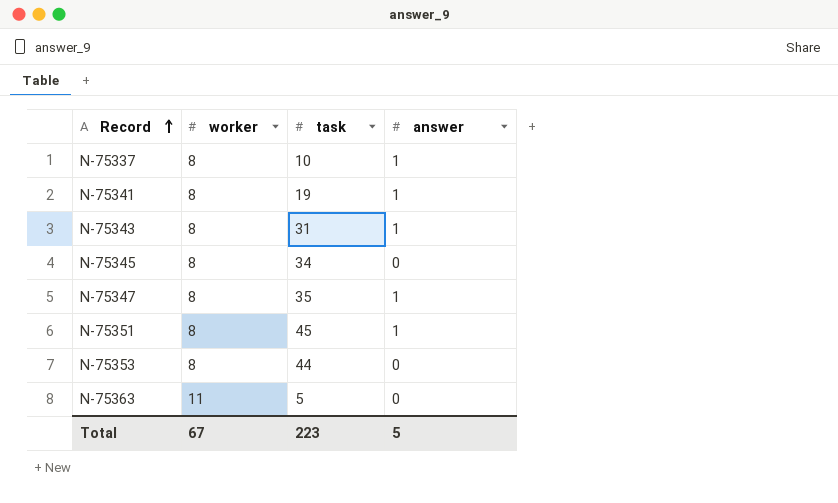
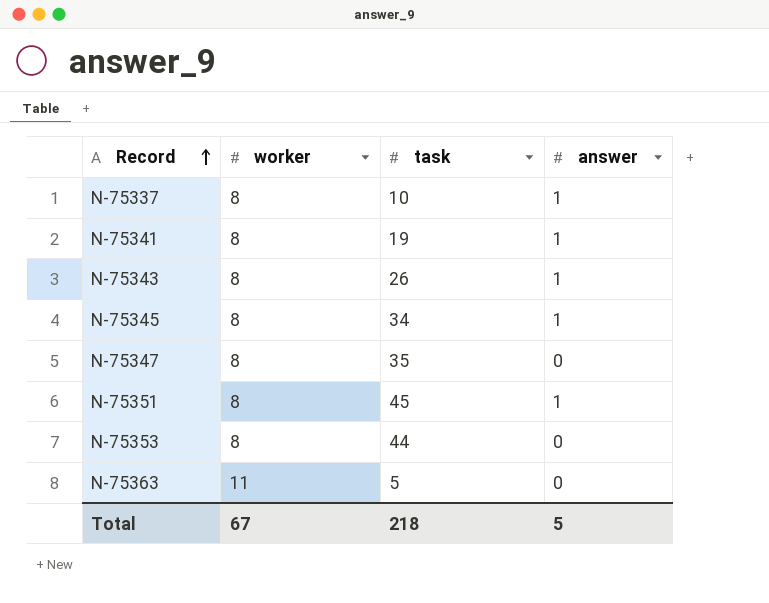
N-75343 | task: 31 -> 26
N-75345 | answer: 0 -> 1
N-75347 | answer: 1 -> 0
Total | task: 223 -> 218

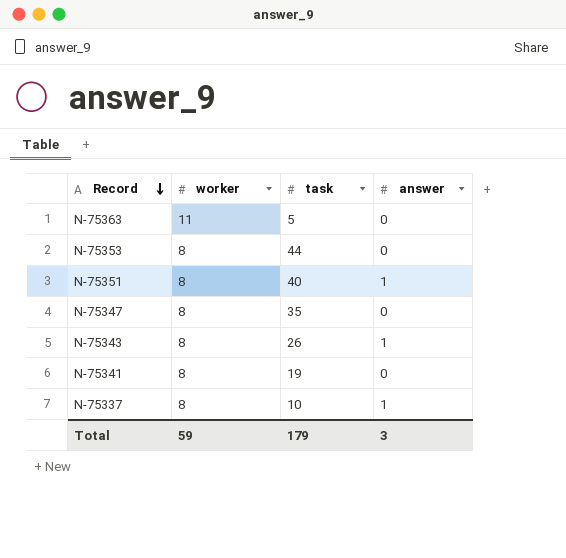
row order: Record ascending -> Record descending
row N-75345: 8 | 34 | 1 -> none
N-75351 | task: 45 -> 40
N-75341 | answer: 1 -> 0
Total | worker: 67 -> 59
Total | task: 218 -> 179
Total | answer: 5 -> 3

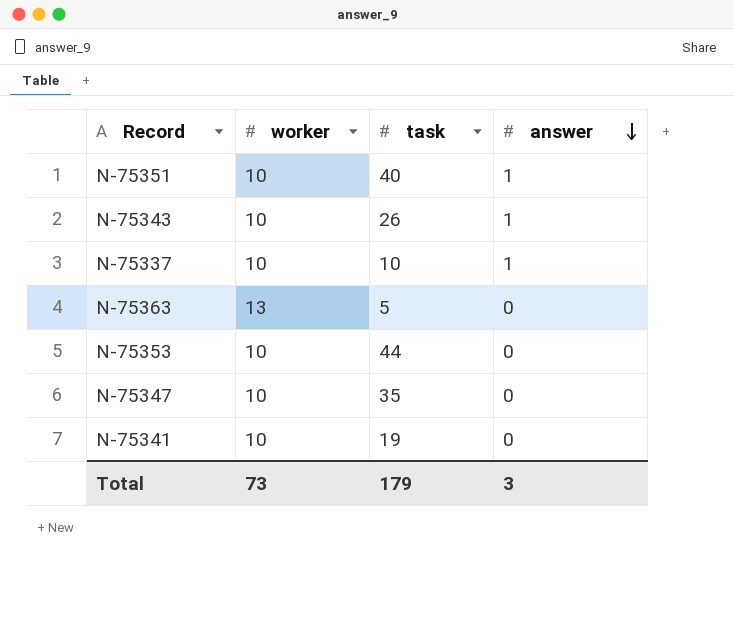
row order: Record descending -> answer descending
N-75351 | worker: 8 -> 10
N-75343 | worker: 8 -> 10
N-75337 | worker: 8 -> 10
N-75363 | worker: 11 -> 13
N-75353 | worker: 8 -> 10
N-75347 | worker: 8 -> 10
N-75341 | worker: 8 -> 10
Total | worker: 59 -> 73

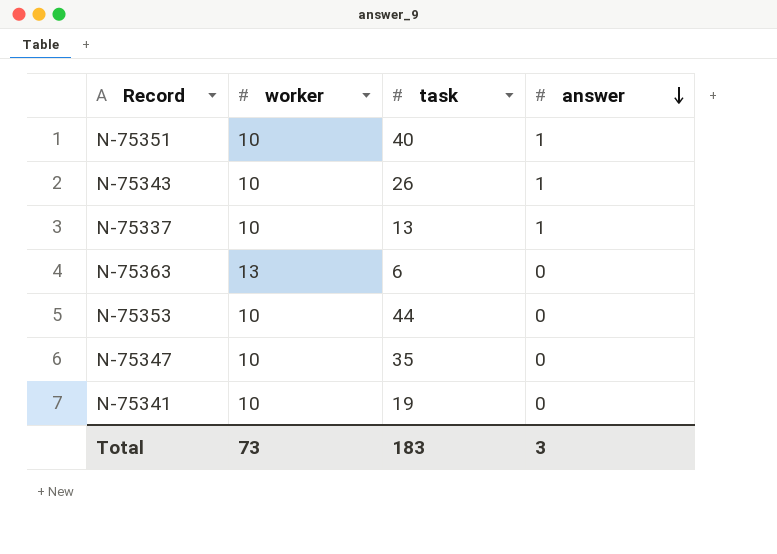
N-75337 | task: 10 -> 13
N-75363 | task: 5 -> 6
Total | task: 179 -> 183

